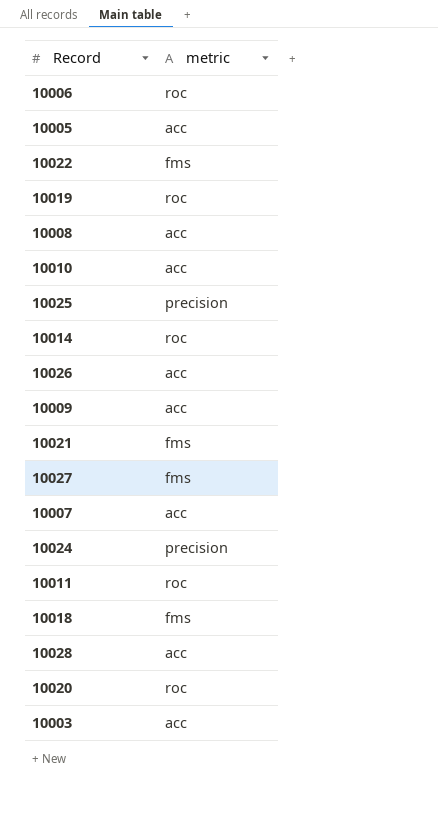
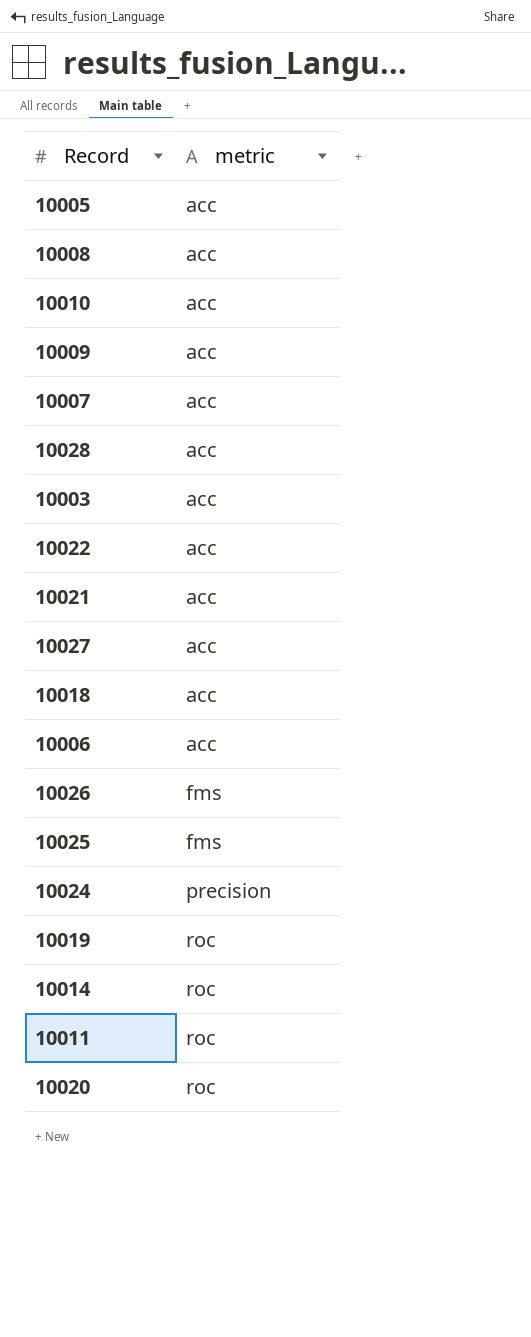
row order: none -> metric ascending
10022 | metric: fms -> acc
10021 | metric: fms -> acc
10027 | metric: fms -> acc
10018 | metric: fms -> acc
10006 | metric: roc -> acc
10026 | metric: acc -> fms
10025 | metric: precision -> fms

